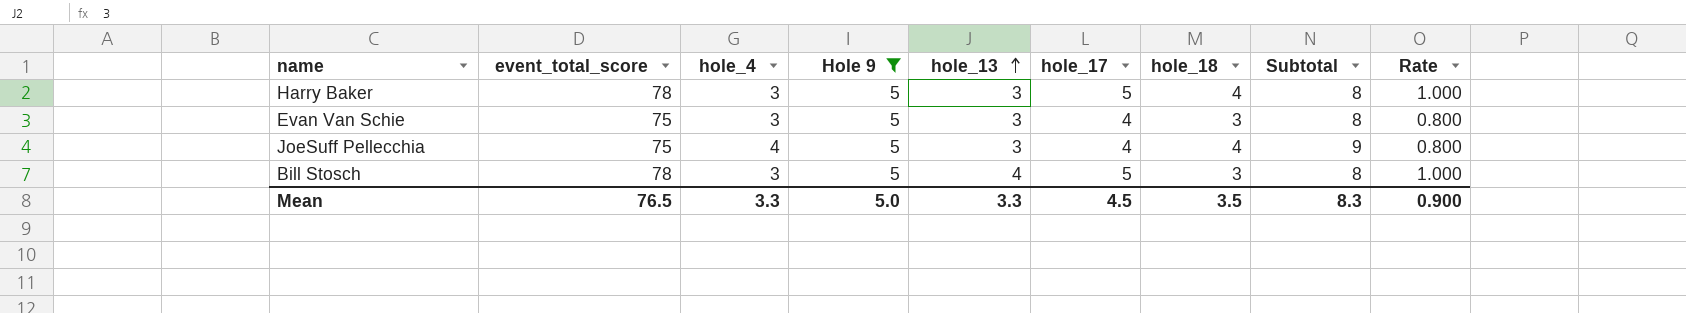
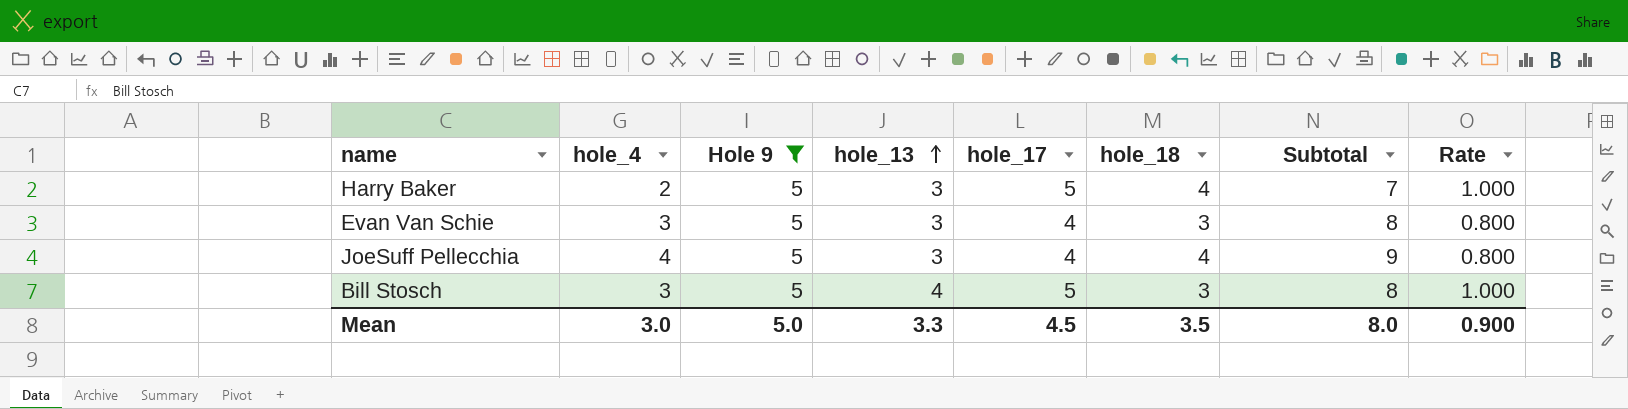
column event_total_score | position: 2 -> none
Harry Baker | hole_4: 3 -> 2
Harry Baker | Subtotal: 8 -> 7
Mean | hole_4: 3.3 -> 3.0
Mean | Subtotal: 8.3 -> 8.0

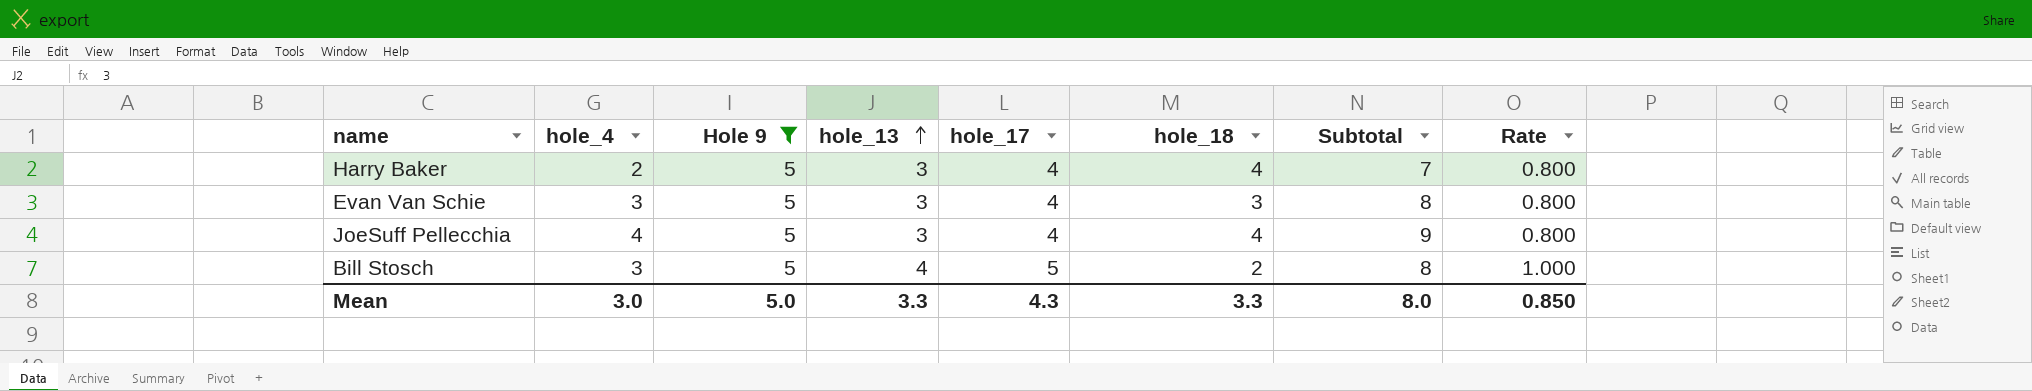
Harry Baker | hole_17: 5 -> 4
Harry Baker | Rate: 1.000 -> 0.800
Bill Stosch | hole_18: 3 -> 2
Mean | hole_17: 4.5 -> 4.3
Mean | hole_18: 3.5 -> 3.3
Mean | Rate: 0.900 -> 0.850

